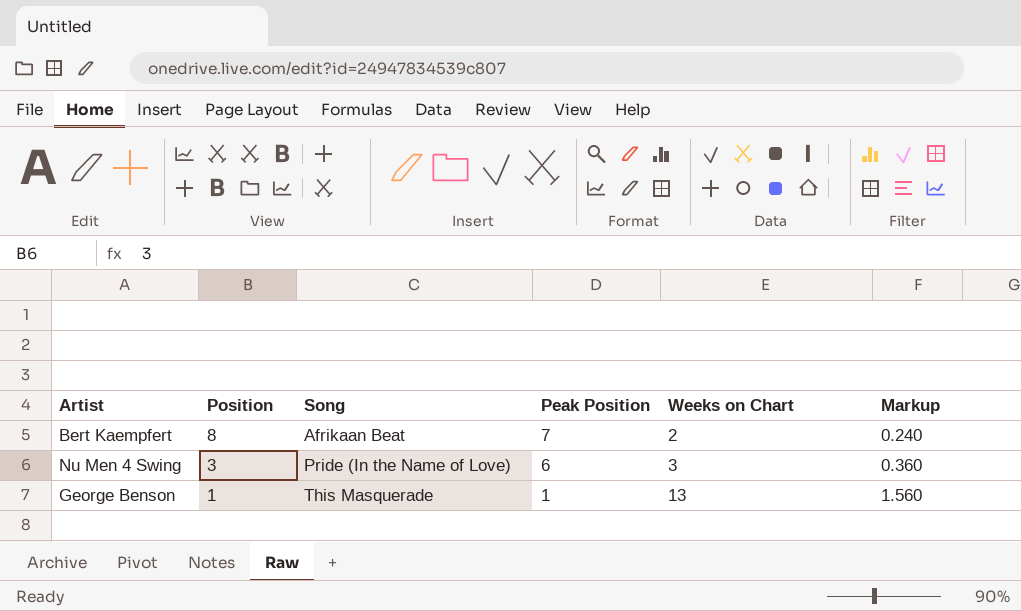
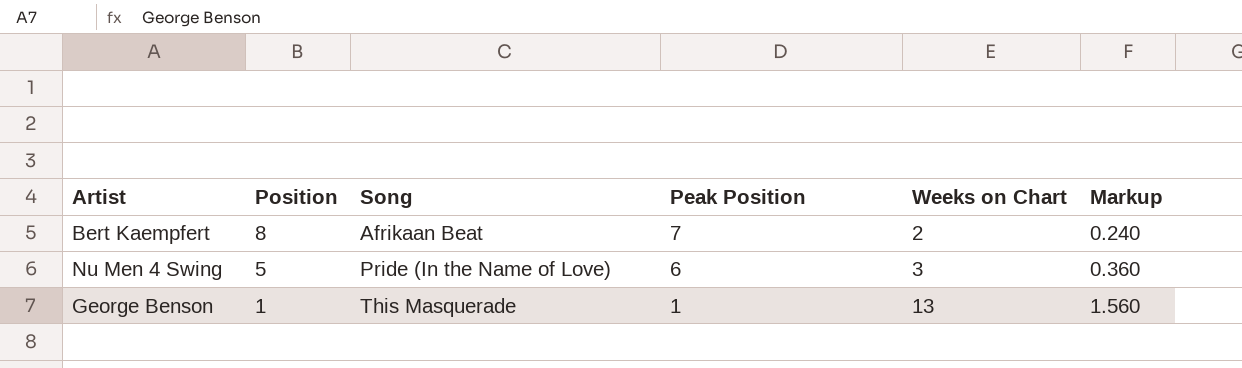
Nu Men 4 Swing | Position: 3 -> 5

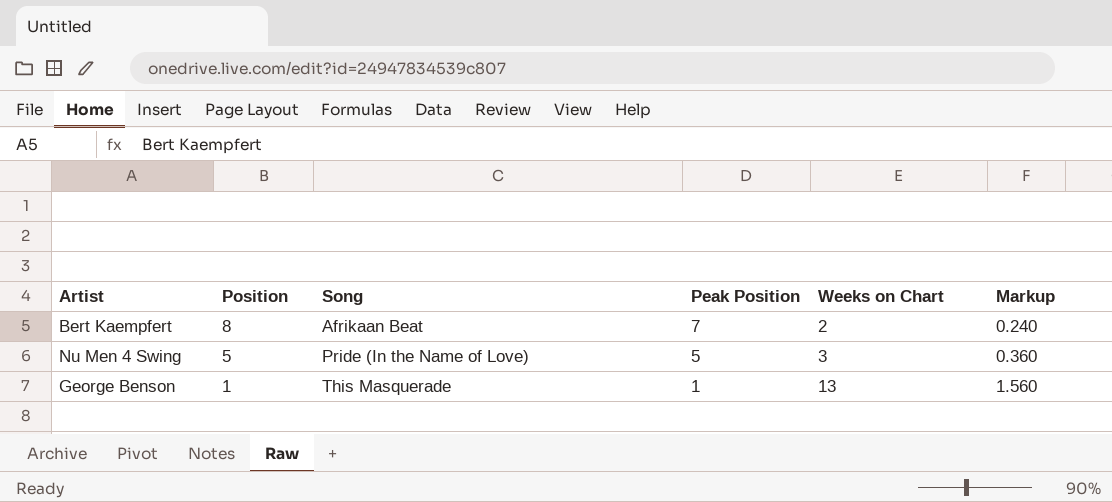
Nu Men 4 Swing | Peak Position: 6 -> 5

